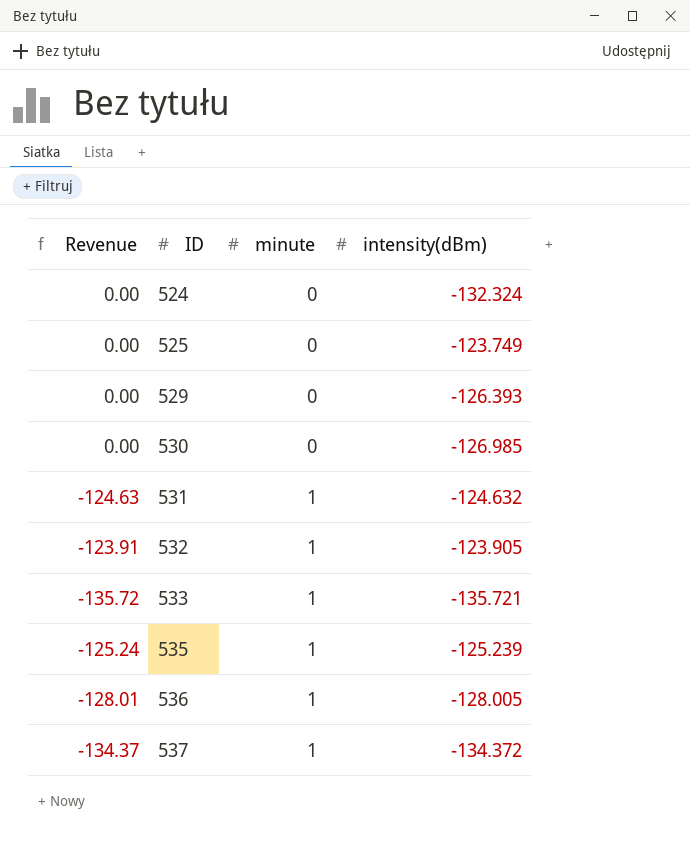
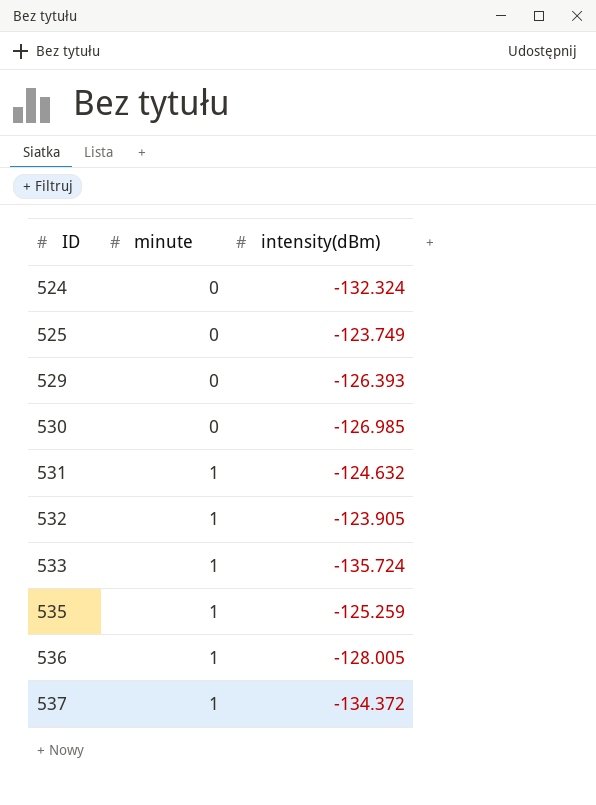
column Revenue | formula: [minute] * [intensity(dBm)] -> none
533 | intensity(dBm): -135.721 -> -135.724
535 | intensity(dBm): -125.239 -> -125.259

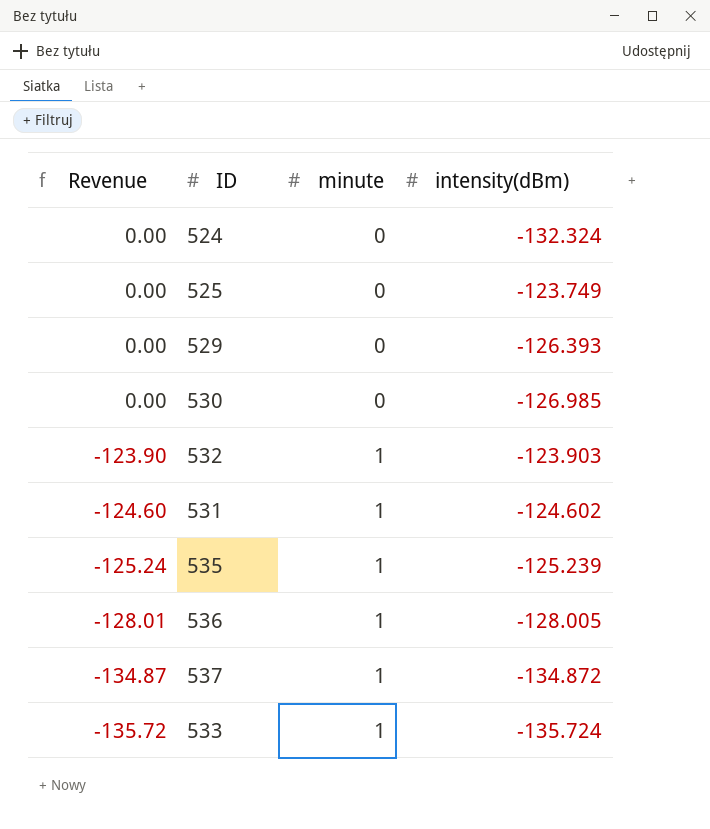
row order: ID ascending -> Revenue descending
column Revenue | formula: none -> [minute] * [intensity(dBm)]
532 | intensity(dBm): -123.905 -> -123.903
531 | intensity(dBm): -124.632 -> -124.602
535 | intensity(dBm): -125.259 -> -125.239
537 | intensity(dBm): -134.372 -> -134.872

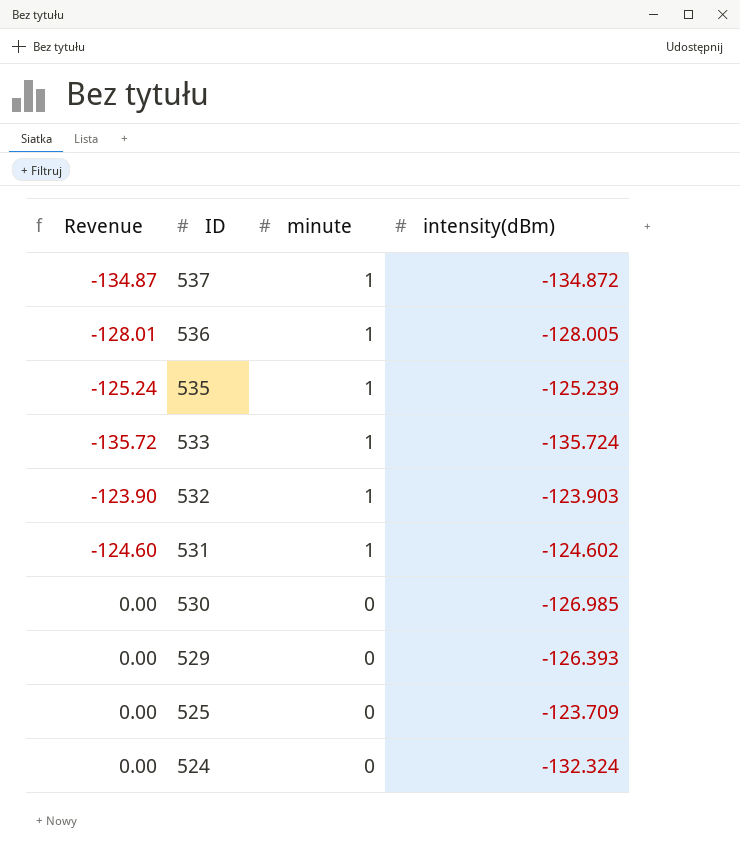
row order: Revenue descending -> ID descending
525 | intensity(dBm): -123.749 -> -123.709

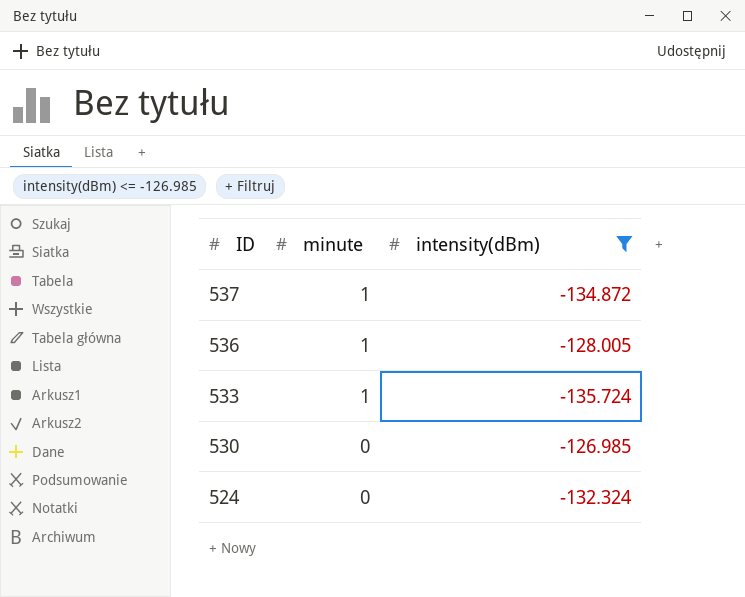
filter: none -> intensity(dBm) <= -126.985
column Revenue | formula: [minute] * [intensity(dBm)] -> none

